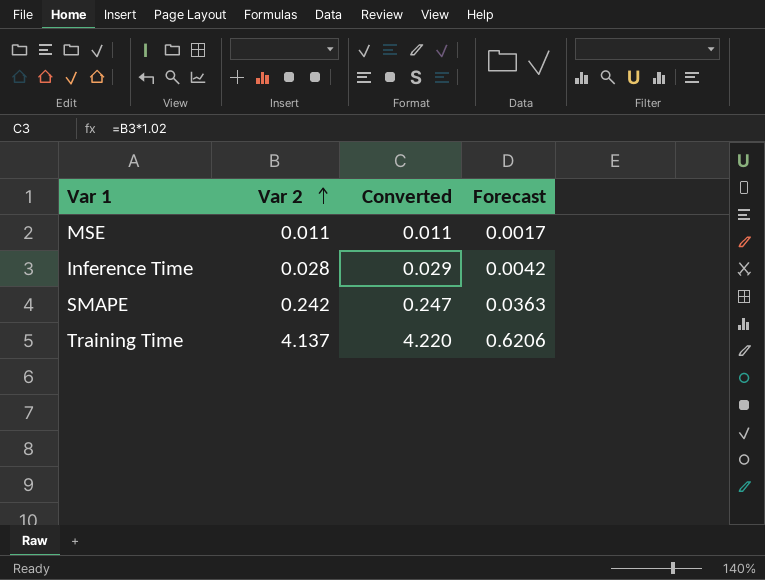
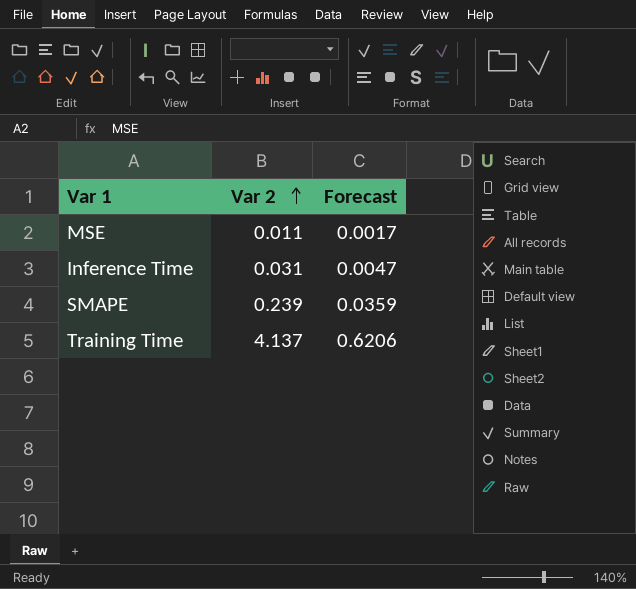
column Converted | formula: [Var 2] * 1.02 -> none
Inference Time | Var 2: 0.028 -> 0.031
Inference Time | Forecast: 0.0042 -> 0.0047
SMAPE | Var 2: 0.242 -> 0.239
SMAPE | Forecast: 0.0363 -> 0.0359

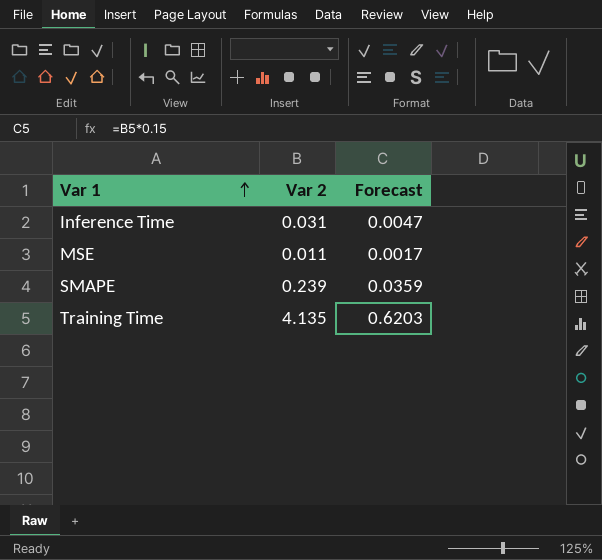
row order: Var 2 ascending -> Var 1 ascending
Training Time | Var 2: 4.137 -> 4.135
Training Time | Forecast: 0.6206 -> 0.6203

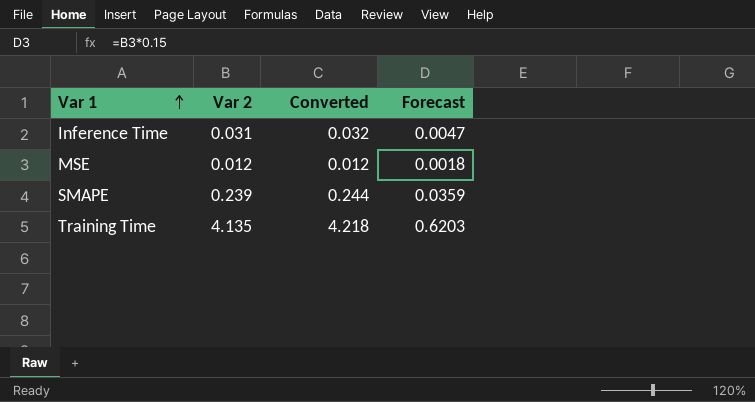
column Converted | formula: none -> [Var 2] * 1.02
MSE | Var 2: 0.011 -> 0.012
MSE | Forecast: 0.0017 -> 0.0018

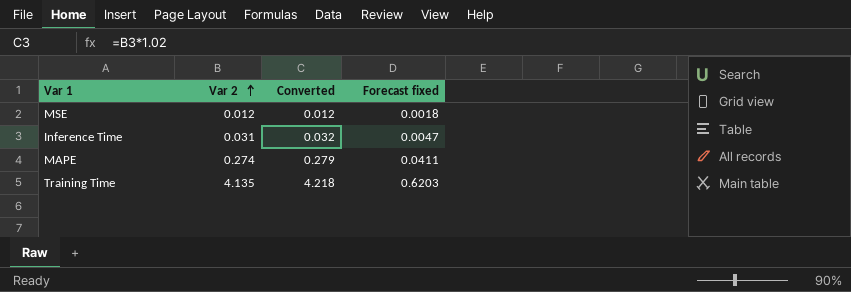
row order: Var 1 ascending -> Var 2 ascending
column name: Forecast -> Forecast fixed
row SMAPE: 0.239 | 0.244 | 0.0359 -> none
row MAPE: none -> 0.274 | 0.279 | 0.0411

